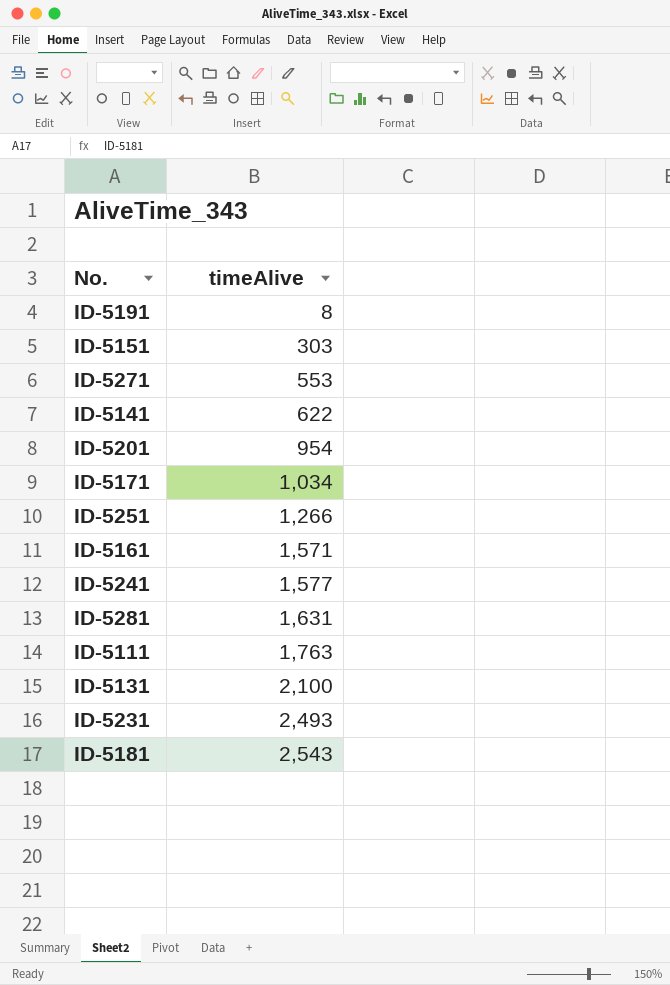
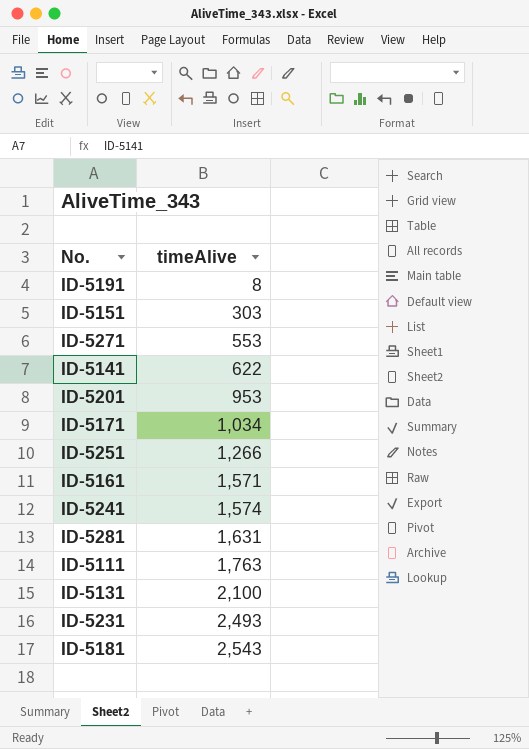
ID-5201 | timeAlive: 954 -> 953
ID-5241 | timeAlive: 1,577 -> 1,574

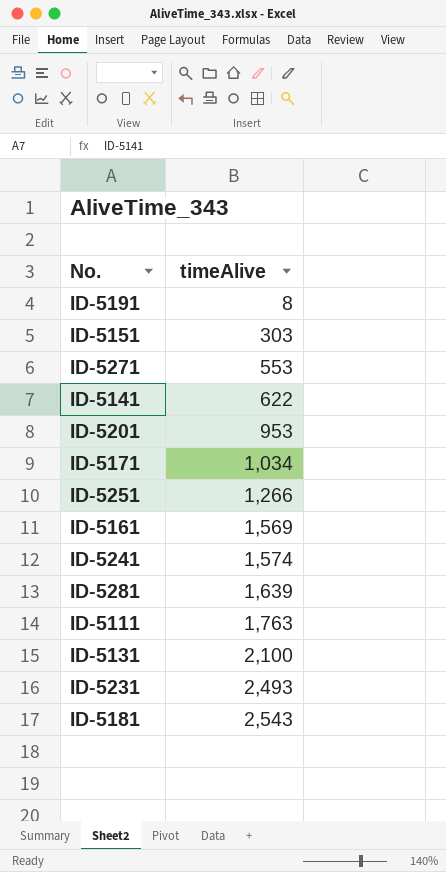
ID-5161 | timeAlive: 1,571 -> 1,569
ID-5281 | timeAlive: 1,631 -> 1,639

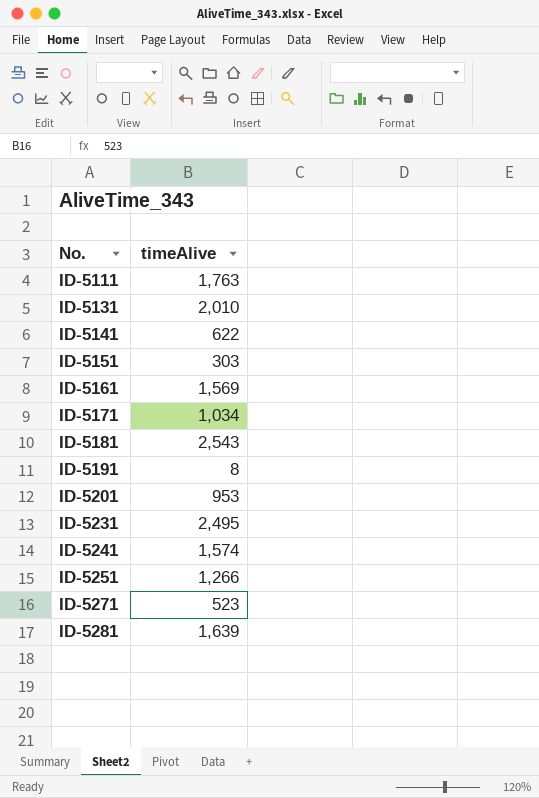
row order: timeAlive ascending -> No. ascending
ID-5131 | timeAlive: 2,100 -> 2,010
ID-5231 | timeAlive: 2,493 -> 2,495
ID-5271 | timeAlive: 553 -> 523

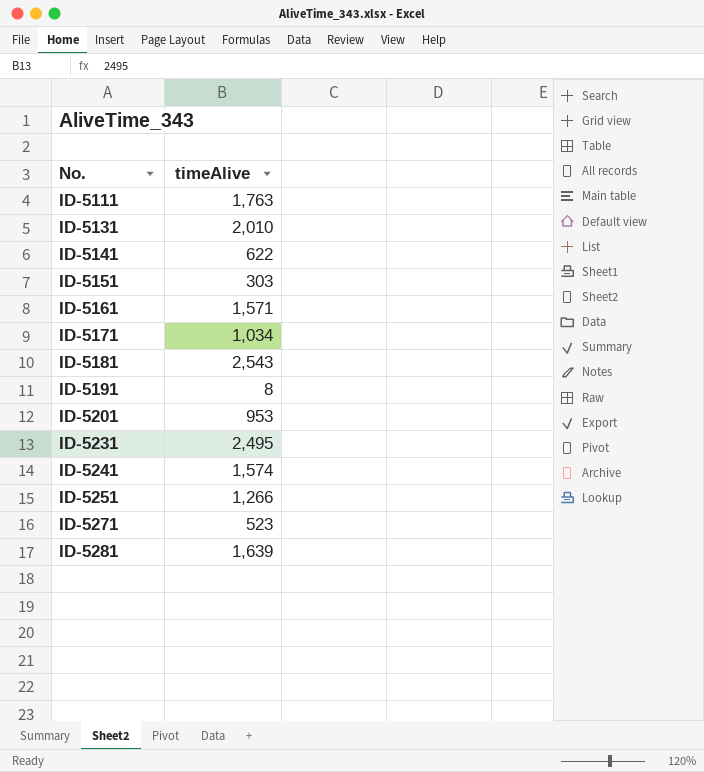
ID-5161 | timeAlive: 1,569 -> 1,571

